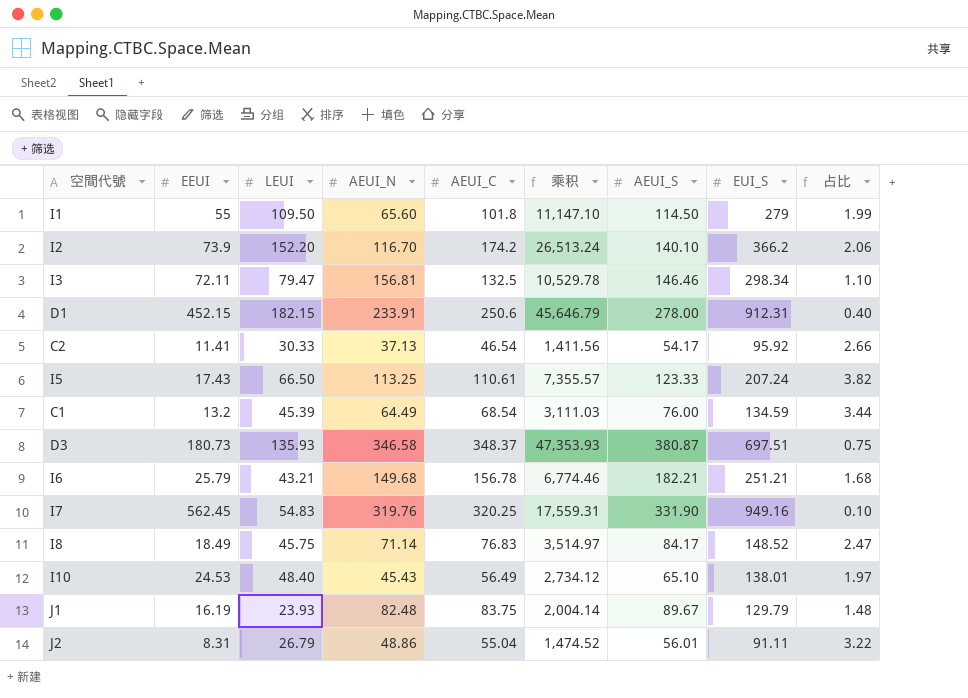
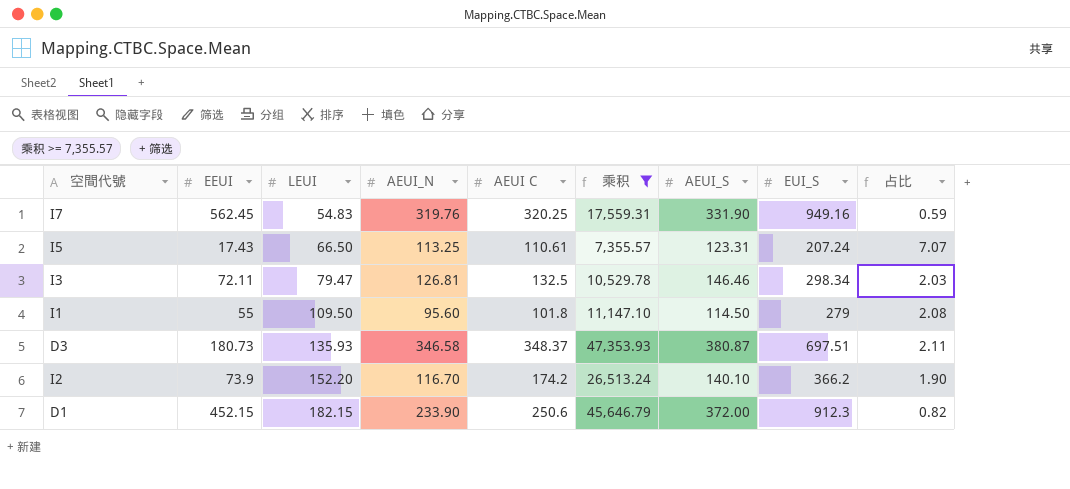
filter: none -> 乘积 >= 7,355.57
row order: none -> LEUI ascending
column name: AEUI_C -> AEUI C
column 占比 | formula: [LEUI] / [EEUI] -> [AEUI_S] / [EEUI]
I5 | AEUI_S: 123.33 -> 123.31
I3 | AEUI_N: 156.81 -> 126.81
I1 | AEUI_N: 65.60 -> 95.60
D1 | AEUI_N: 233.91 -> 233.90
D1 | AEUI_S: 278.00 -> 372.00
D1 | EUI_S: 912.31 -> 912.3

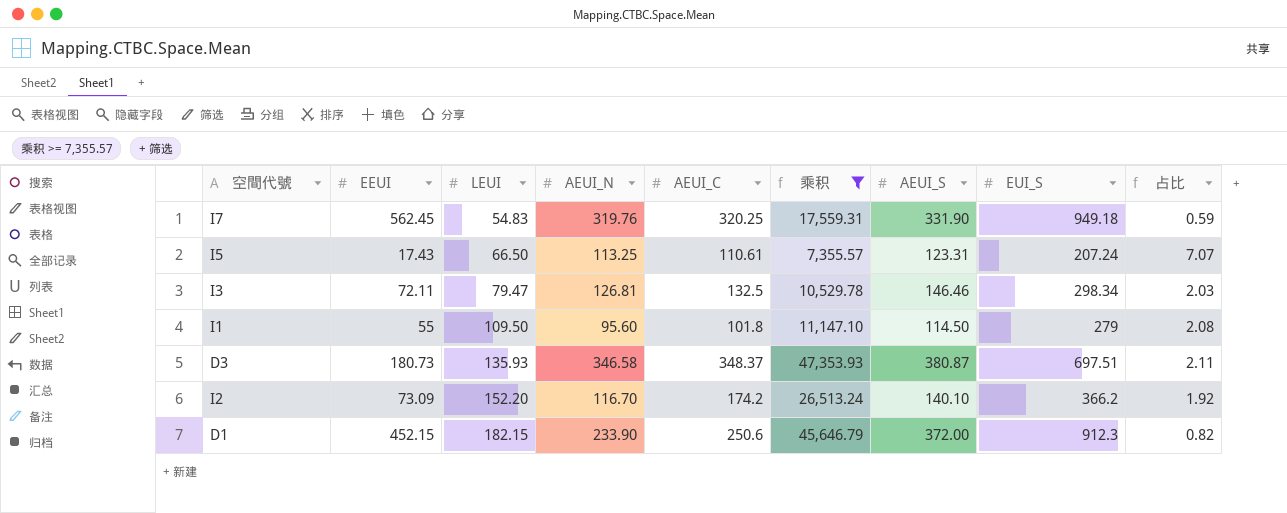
column name: AEUI C -> AEUI_C
I7 | EUI_S: 949.16 -> 949.18
I2 | EEUI: 73.9 -> 73.09
I2 | 占比: 1.90 -> 1.92

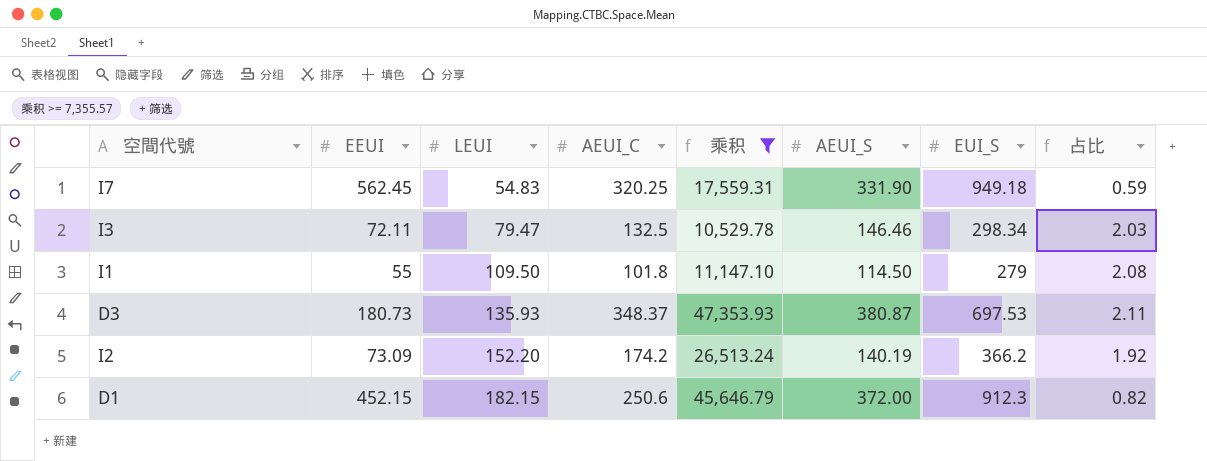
column AEUI_N | position: 4 -> none
row I5: 17.43 | 66.50 | 113.25 | 110.61 | 7,355.57 | 123.31 | 207.24 | 7.07 -> none
D3 | EUI_S: 697.51 -> 697.53
I2 | AEUI_S: 140.10 -> 140.19

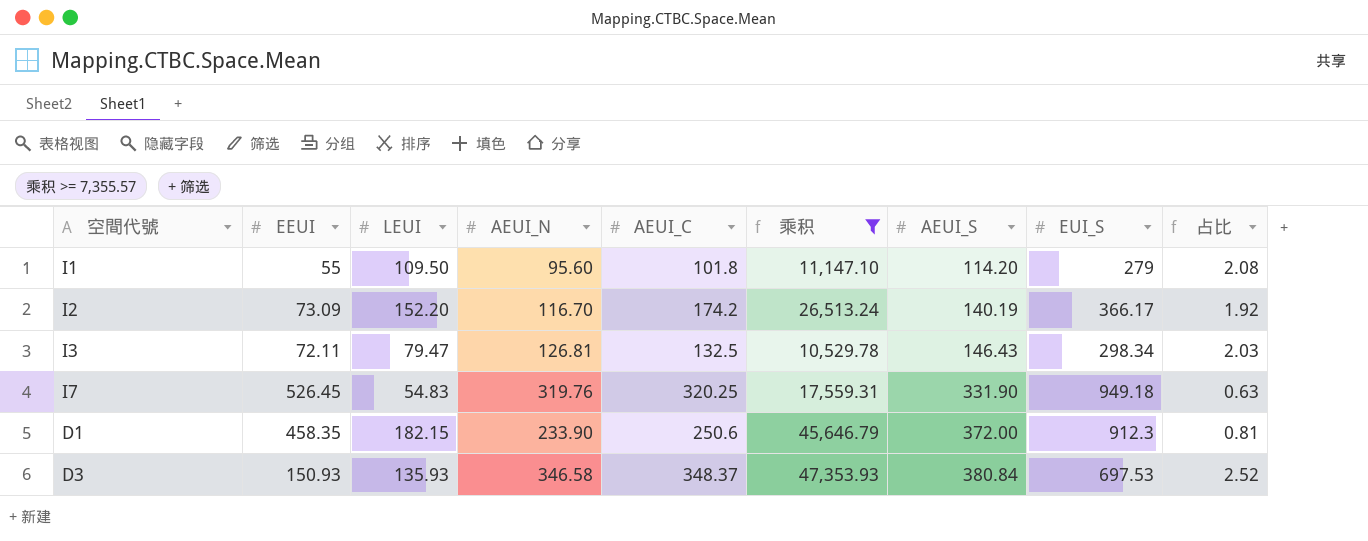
row order: LEUI ascending -> AEUI_S ascending
column AEUI_N | position: none -> 4
I1 | AEUI_S: 114.50 -> 114.20
I2 | EUI_S: 366.2 -> 366.17
I3 | AEUI_S: 146.46 -> 146.43
I7 | EEUI: 562.45 -> 526.45
I7 | 占比: 0.59 -> 0.63
D1 | EEUI: 452.15 -> 458.35
D1 | 占比: 0.82 -> 0.81
D3 | EEUI: 180.73 -> 150.93
D3 | AEUI_S: 380.87 -> 380.84
D3 | 占比: 2.11 -> 2.52

